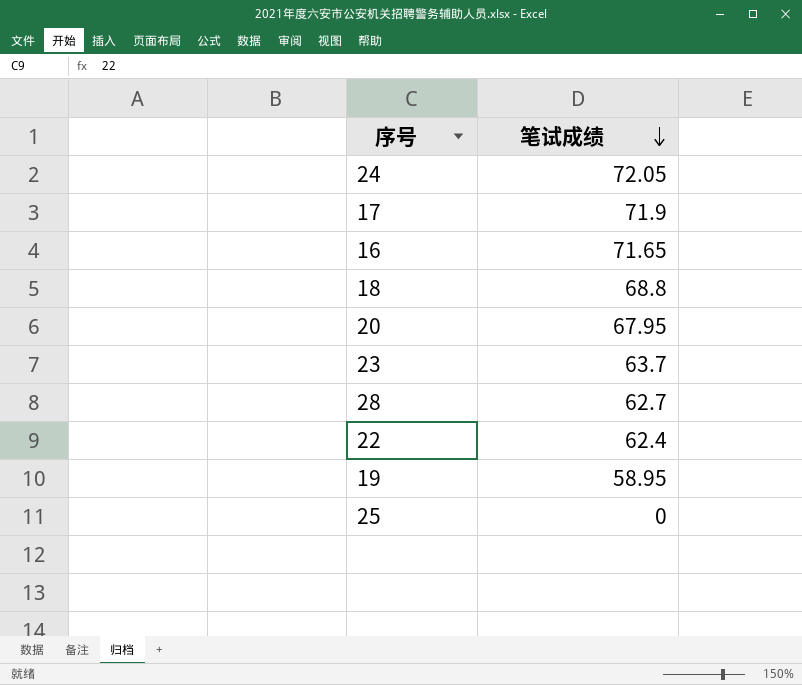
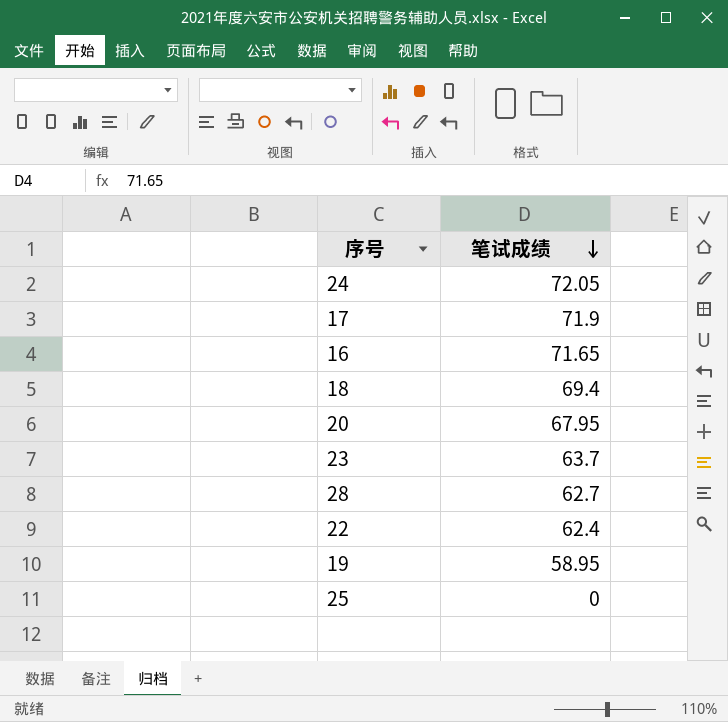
18 | 笔试成绩: 68.8 -> 69.4

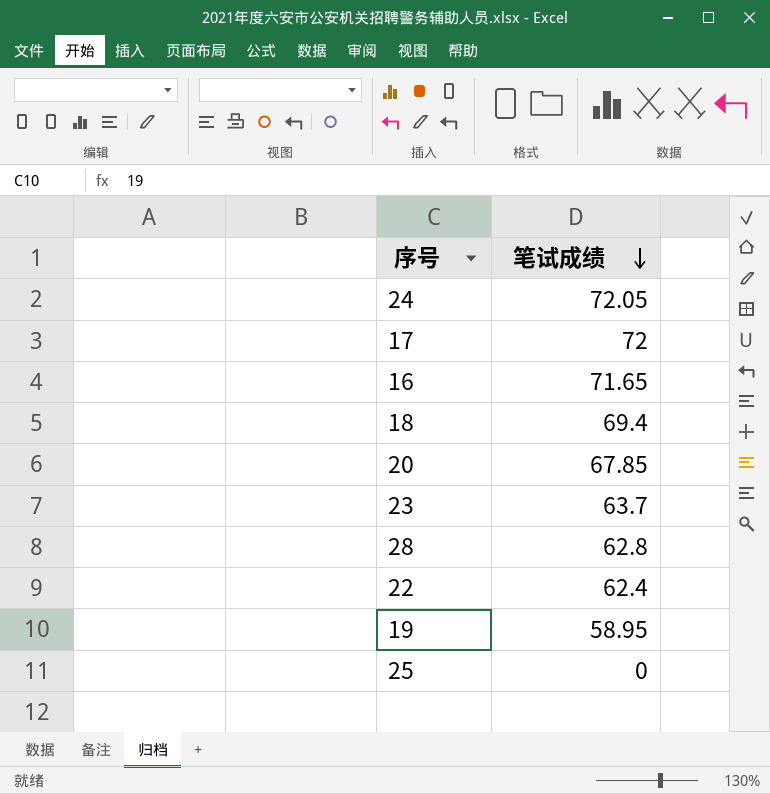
17 | 笔试成绩: 71.9 -> 72
20 | 笔试成绩: 67.95 -> 67.85
28 | 笔试成绩: 62.7 -> 62.8

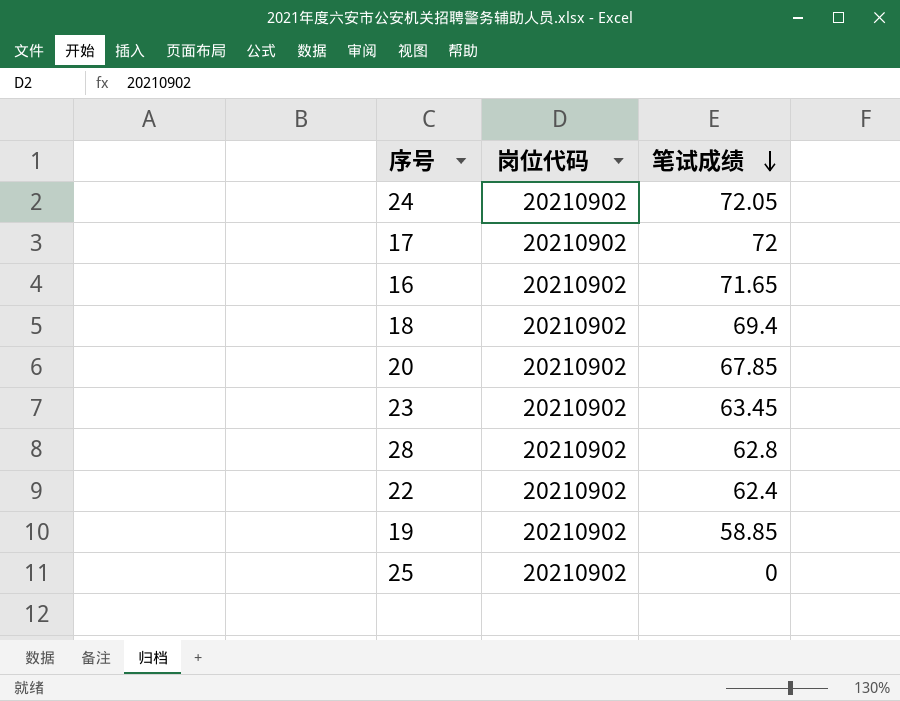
column 岗位代码 | position: none -> 2
23 | 笔试成绩: 63.7 -> 63.45
19 | 笔试成绩: 58.95 -> 58.85

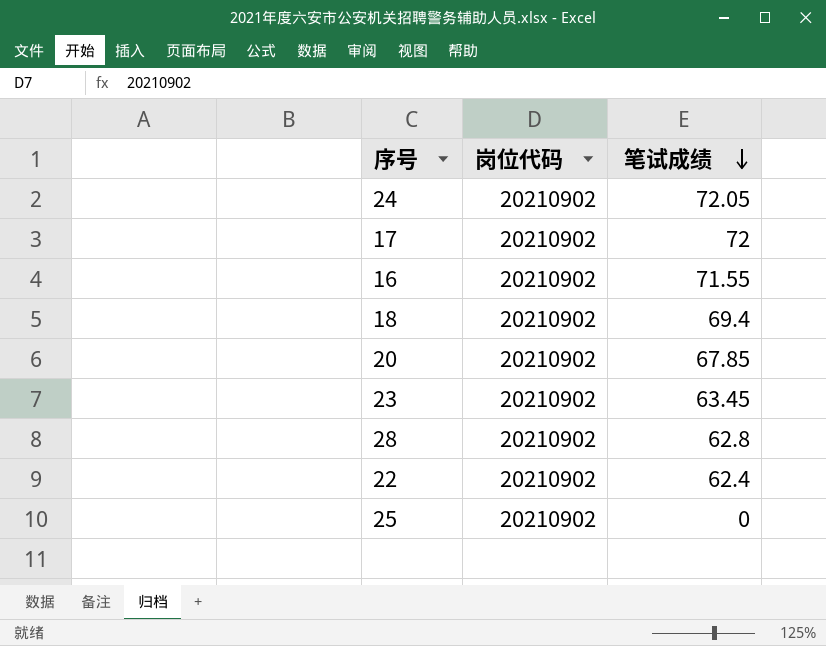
row 19: 20210902 | 58.85 -> none
16 | 笔试成绩: 71.65 -> 71.55

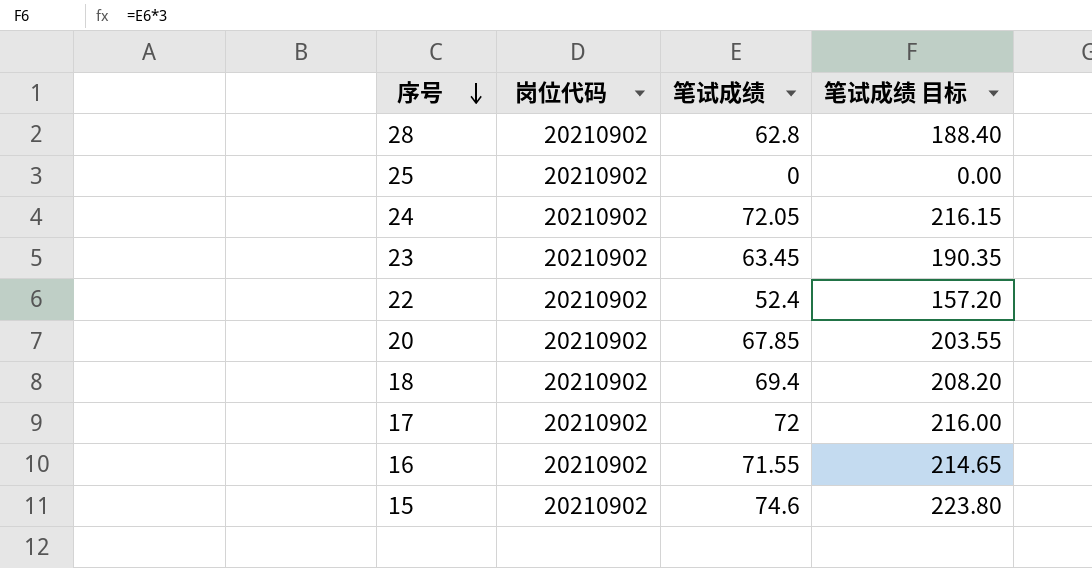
row order: 笔试成绩 descending -> 序号 descending
column 笔试成绩 目标 | formula: none -> [笔试成绩] * 3
22 | 笔试成绩: 62.4 -> 52.4
row 15: none -> 20210902 | 74.6 | 223.80

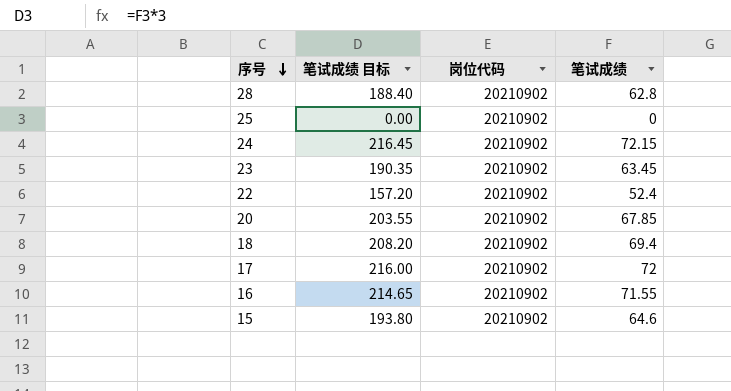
column 笔试成绩 目标 | position: 4 -> 2
24 | 笔试成绩 目标: 216.15 -> 216.45
24 | 笔试成绩: 72.05 -> 72.15
15 | 笔试成绩 目标: 223.80 -> 193.80
15 | 笔试成绩: 74.6 -> 64.6

